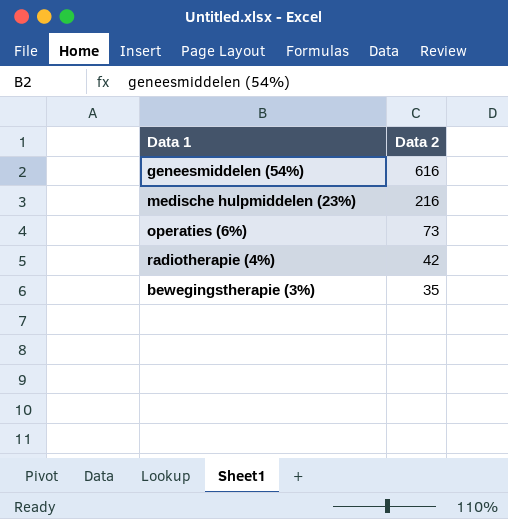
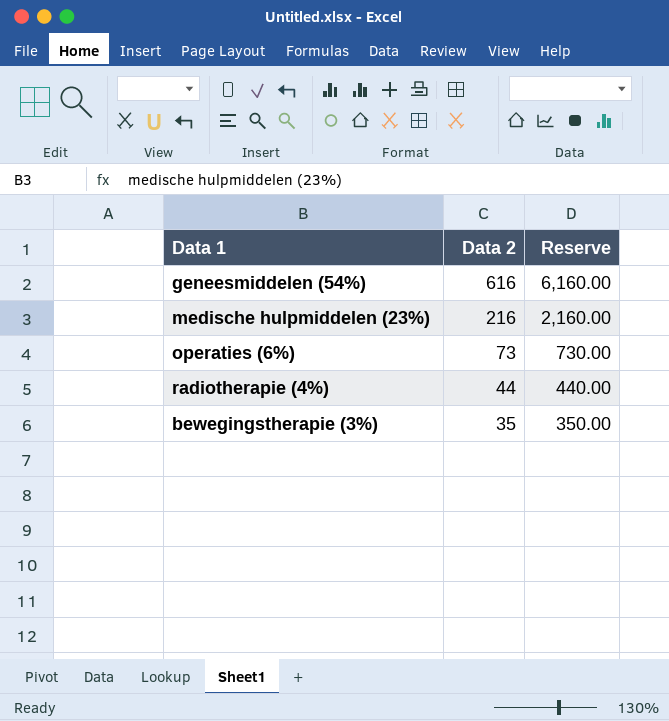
column Reserve | formula: none -> [Data 2] * 10
radiotherapie (4%) | Data 2: 42 -> 44

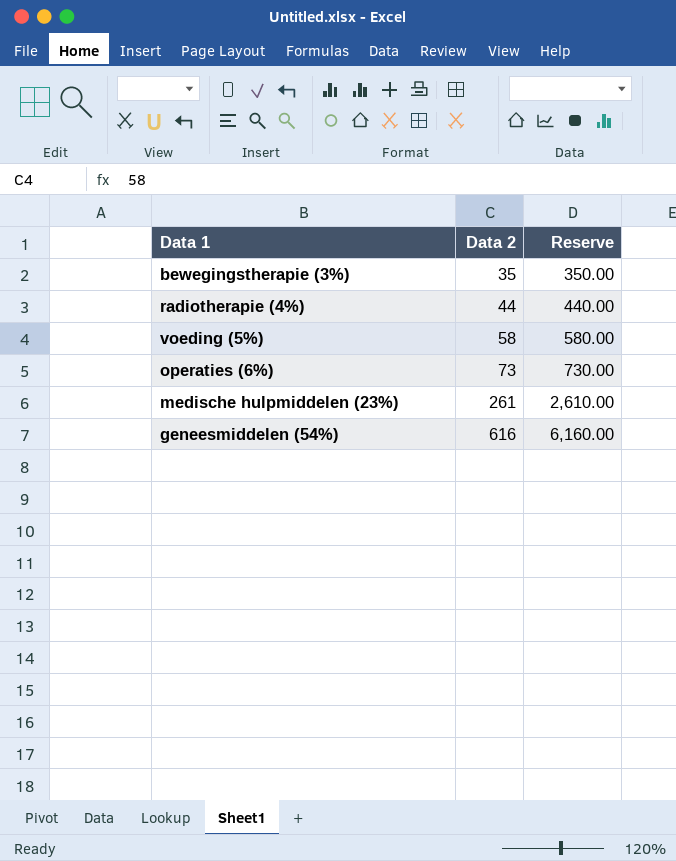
row order: Data 2 descending -> Data 2 ascending
row voeding (5%): none -> 58 | 580.00
medische hulpmiddelen (23%) | Data 2: 216 -> 261
medische hulpmiddelen (23%) | Reserve: 2,160.00 -> 2,610.00

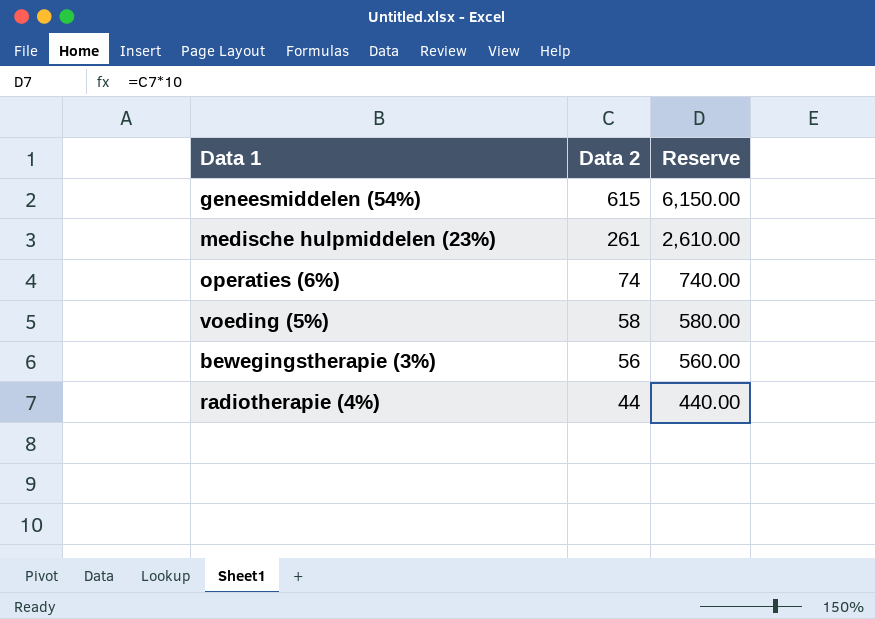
row order: Data 2 ascending -> Data 2 descending
geneesmiddelen (54%) | Data 2: 616 -> 615
geneesmiddelen (54%) | Reserve: 6,160.00 -> 6,150.00
operaties (6%) | Data 2: 73 -> 74
operaties (6%) | Reserve: 730.00 -> 740.00
bewegingstherapie (3%) | Data 2: 35 -> 56
bewegingstherapie (3%) | Reserve: 350.00 -> 560.00

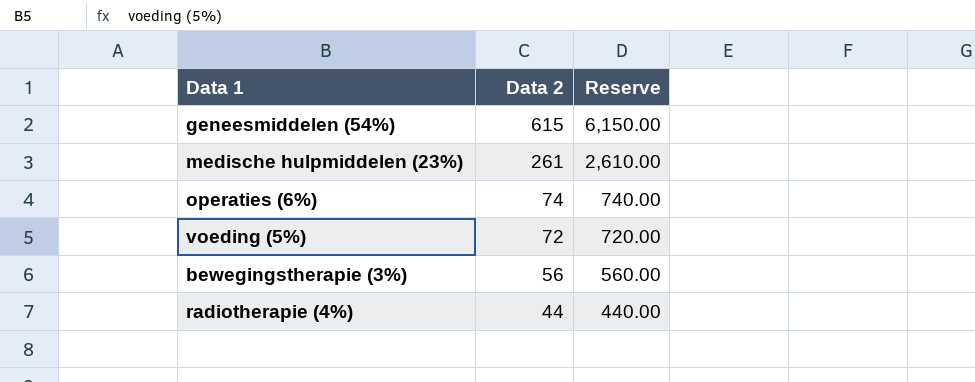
voeding (5%) | Data 2: 58 -> 72
voeding (5%) | Reserve: 580.00 -> 720.00

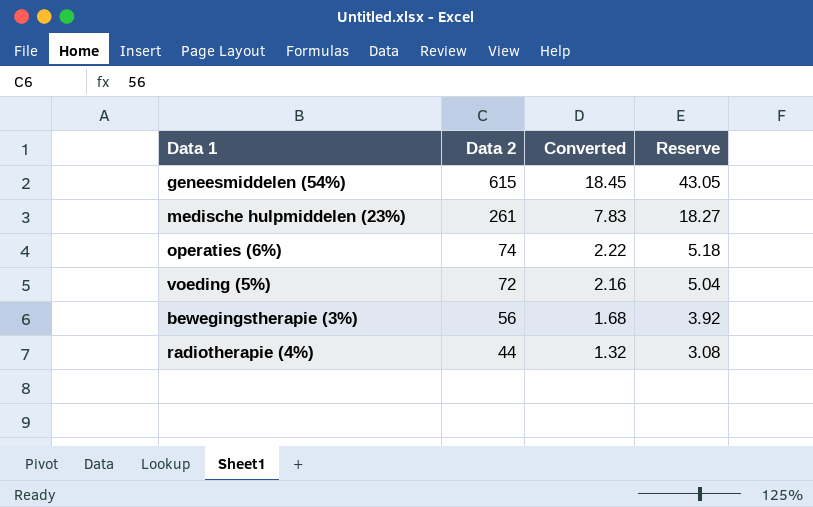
column Converted | formula: none -> [Data 2] * 0.03
column Reserve | formula: [Data 2] * 10 -> [Data 2] * 0.07

